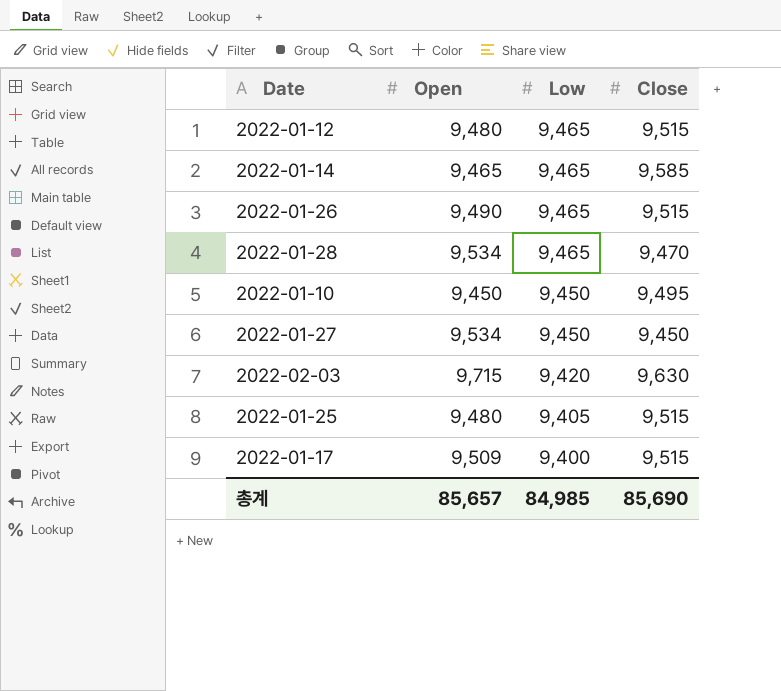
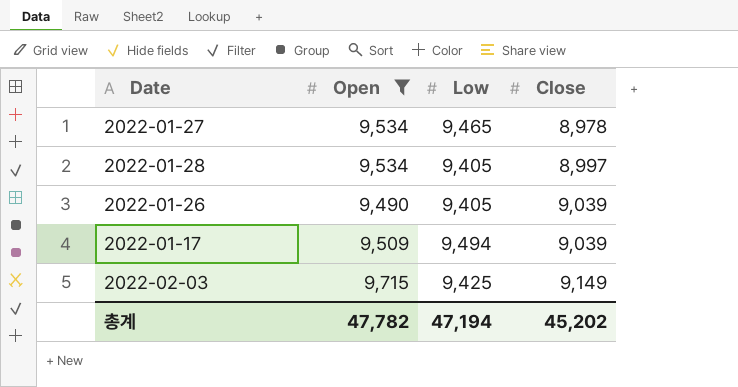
filter: none -> Open >= 9,490
row order: Low descending -> Close ascending
2022-01-27 | Low: 9,450 -> 9,465
2022-01-27 | Close: 9,450 -> 8,978
2022-01-28 | Low: 9,465 -> 9,405
2022-01-28 | Close: 9,470 -> 8,997
2022-01-26 | Low: 9,465 -> 9,405
2022-01-26 | Close: 9,515 -> 9,039
2022-01-17 | Low: 9,400 -> 9,494
2022-01-17 | Close: 9,515 -> 9,039
2022-02-03 | Low: 9,420 -> 9,425
2022-02-03 | Close: 9,630 -> 9,149
총계 | Open: 85,657 -> 47,782
총계 | Low: 84,985 -> 47,194
총계 | Close: 85,690 -> 45,202

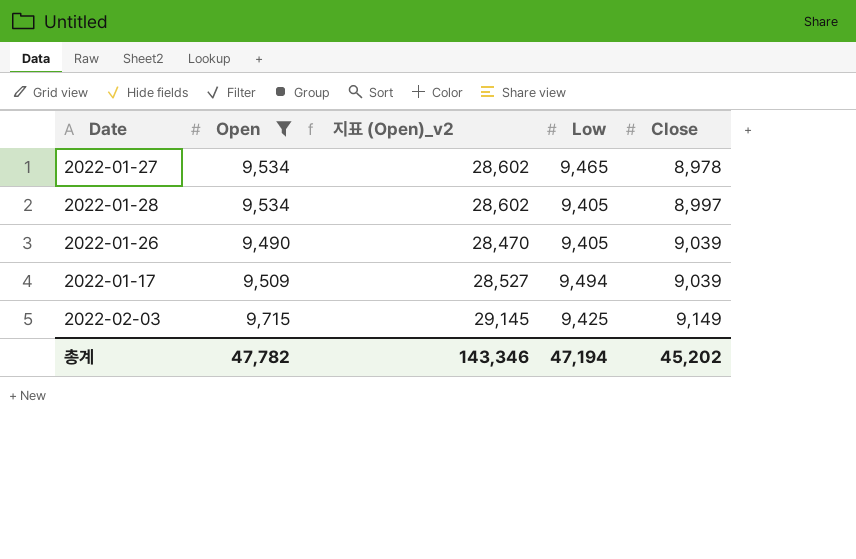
column 지표 (Open)_v2 | formula: none -> [Open] * 3

